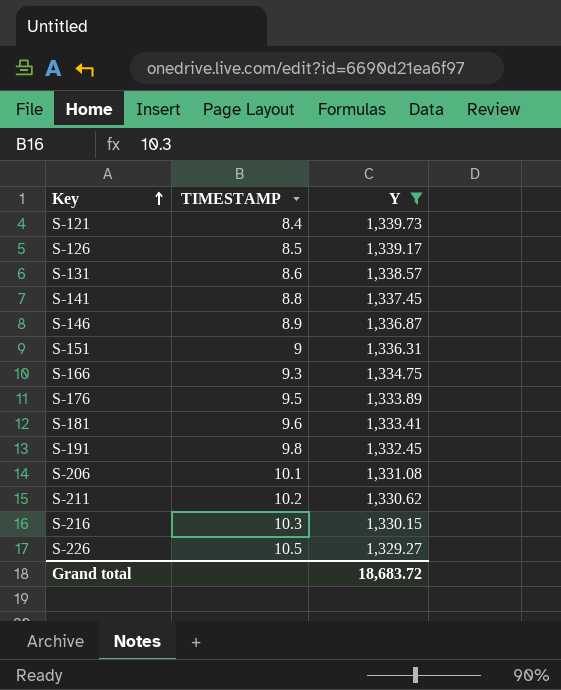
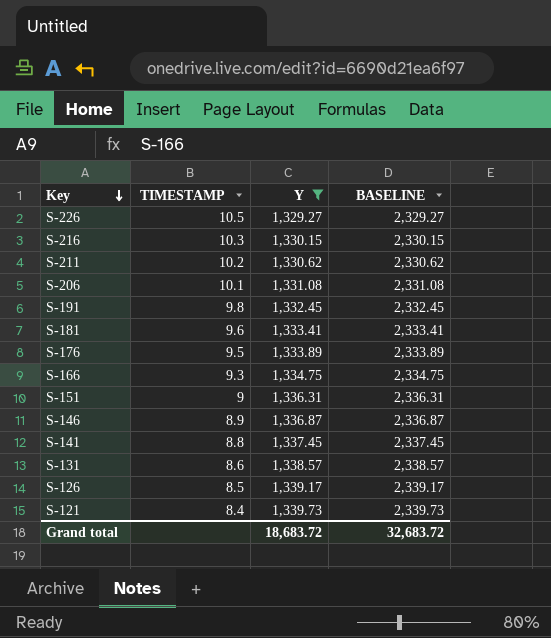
row order: Key ascending -> Key descending
column BASELINE | formula: none -> [Y] + 1000

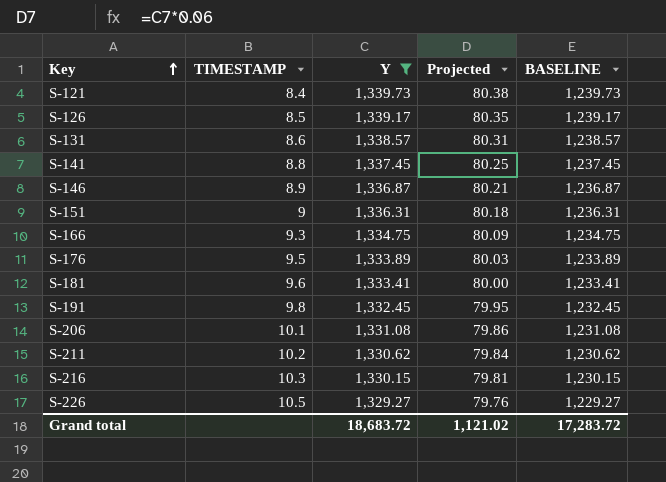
row order: Key descending -> Key ascending
column Projected | formula: none -> [Y] * 0.06
column BASELINE | formula: [Y] + 1000 -> [Y] - 100
Grand total | BASELINE: 32,683.72 -> 17,283.72

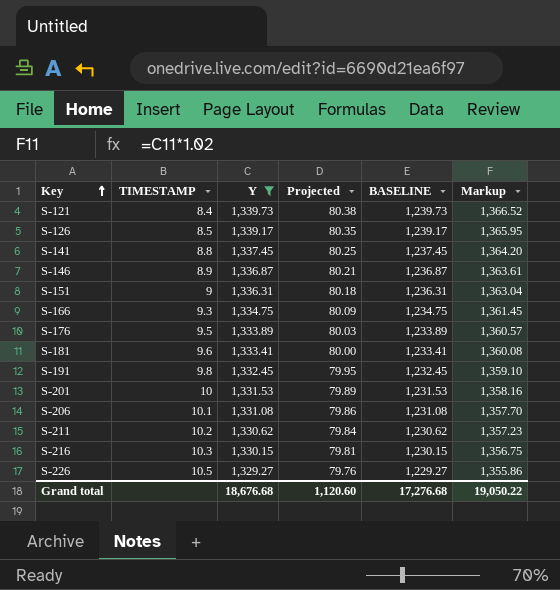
column Markup | formula: none -> [Y] * 1.02
row S-131: 8.6 | 1,338.57 | 80.31 | 1,238.57 -> none
row S-201: none -> 10 | 1,331.53 | 79.89 | 1,231.53 | 1,358.16
Grand total | Y: 18,683.72 -> 18,676.68
Grand total | Projected: 1,121.02 -> 1,120.60
Grand total | BASELINE: 17,283.72 -> 17,276.68

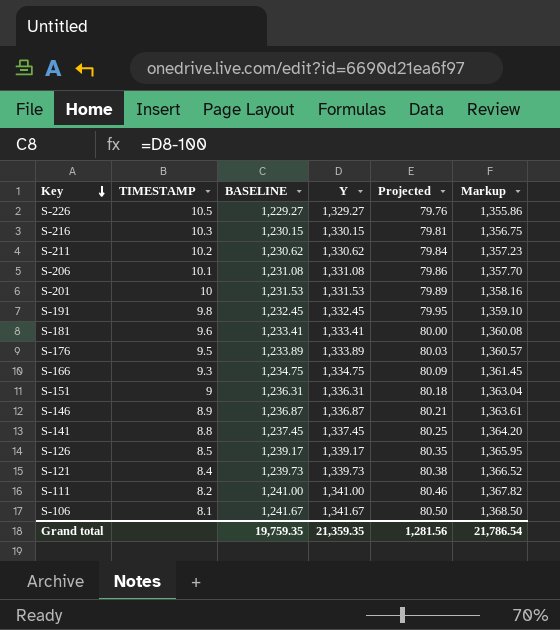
filter: Y <= 1,339.73 -> none
row order: Key ascending -> Key descending
column BASELINE | position: 5 -> 3
Grand total | BASELINE: 17,276.68 -> 19,759.35
Grand total | Y: 18,676.68 -> 21,359.35
Grand total | Projected: 1,120.60 -> 1,281.56
Grand total | Markup: 19,050.22 -> 21,786.54

